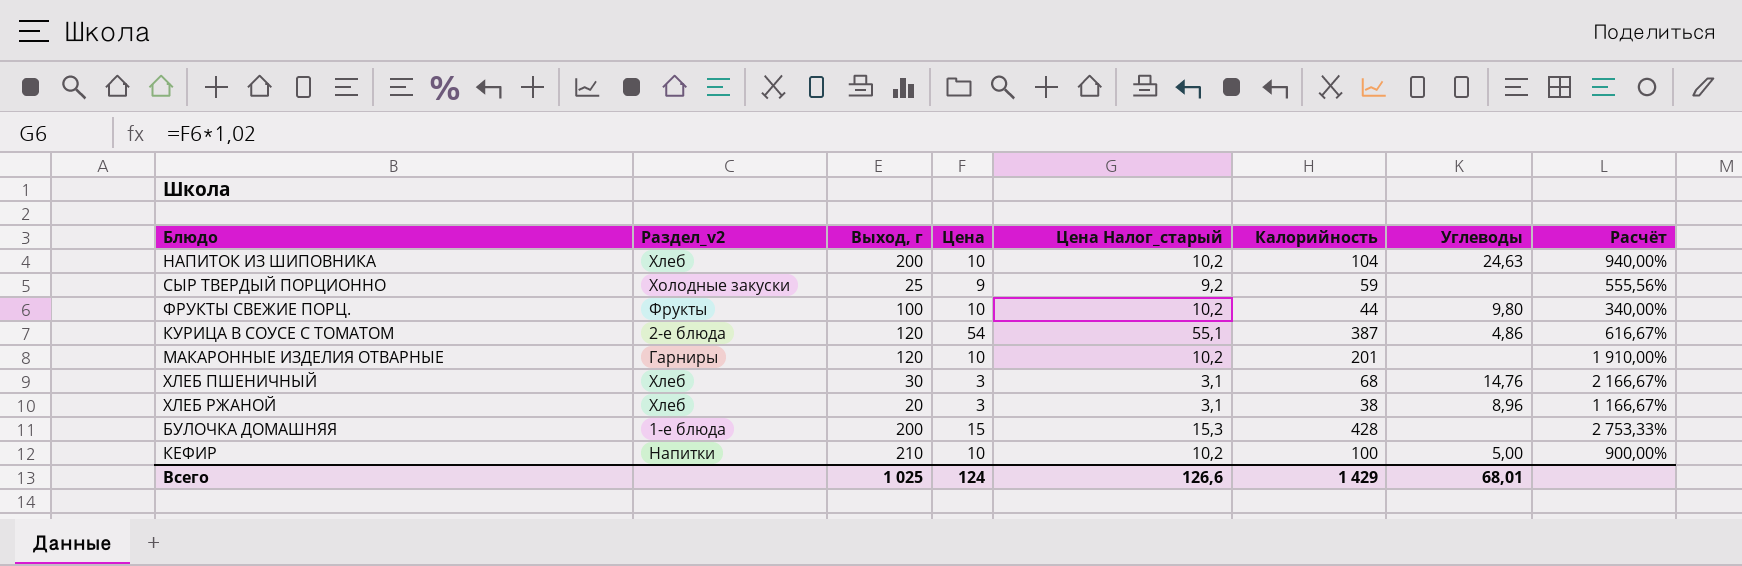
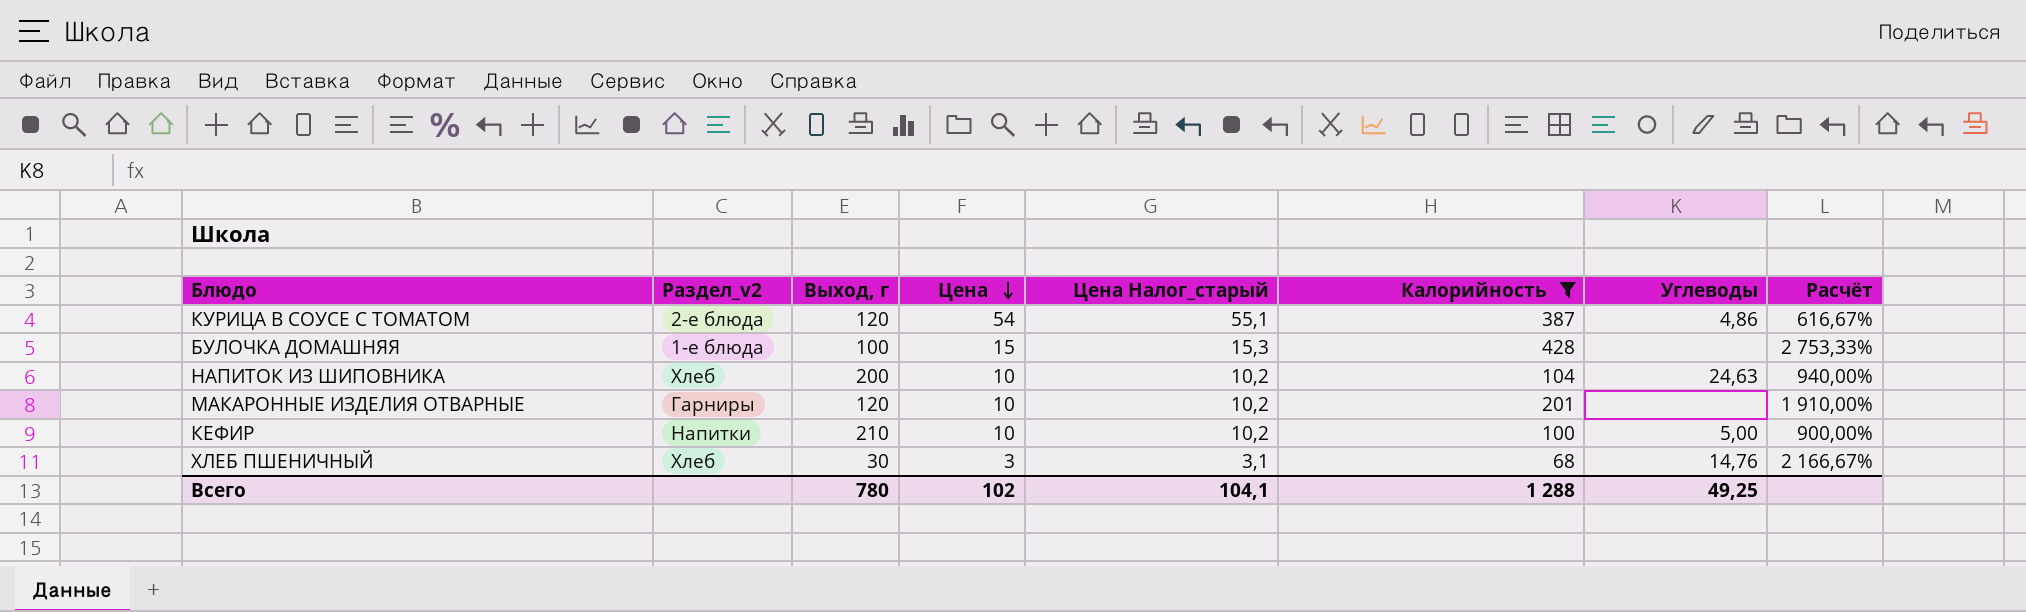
filter: none -> Калорийность >= 68
row order: none -> Цена descending
БУЛОЧКА ДОМАШНЯЯ | Выход, г: 200 -> 100
Всего | Выход, г: 1 025 -> 780
Всего | Цена: 124 -> 102
Всего | Цена Налог_старый: 126,6 -> 104,1
Всего | Калорийность: 1 429 -> 1 288
Всего | Углеводы: 68,01 -> 49,25

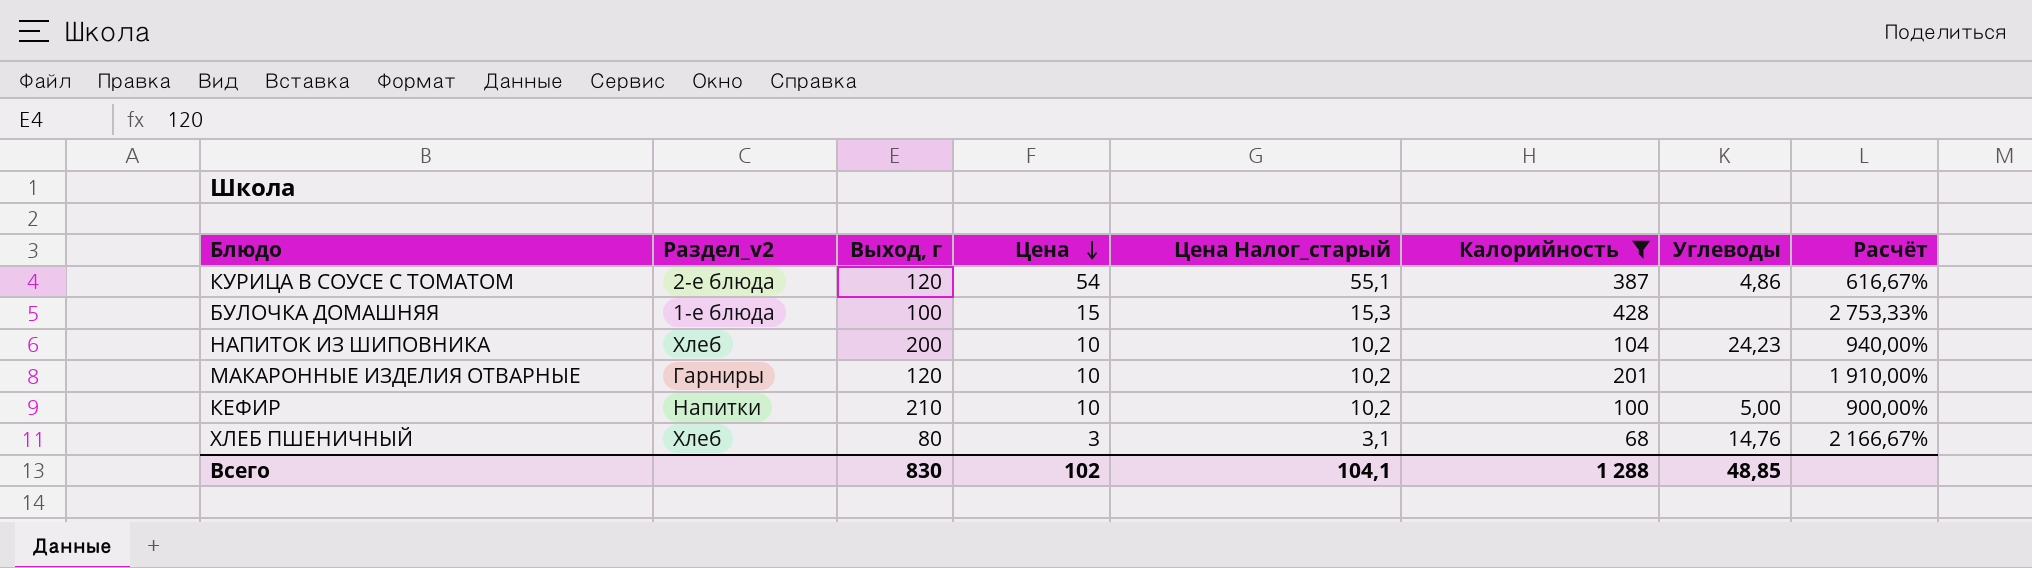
НАПИТОК ИЗ ШИПОВНИКА | Углеводы: 24,63 -> 24,23
ХЛЕБ ПШЕНИЧНЫЙ | Выход, г: 30 -> 80
Всего | Выход, г: 780 -> 830
Всего | Углеводы: 49,25 -> 48,85

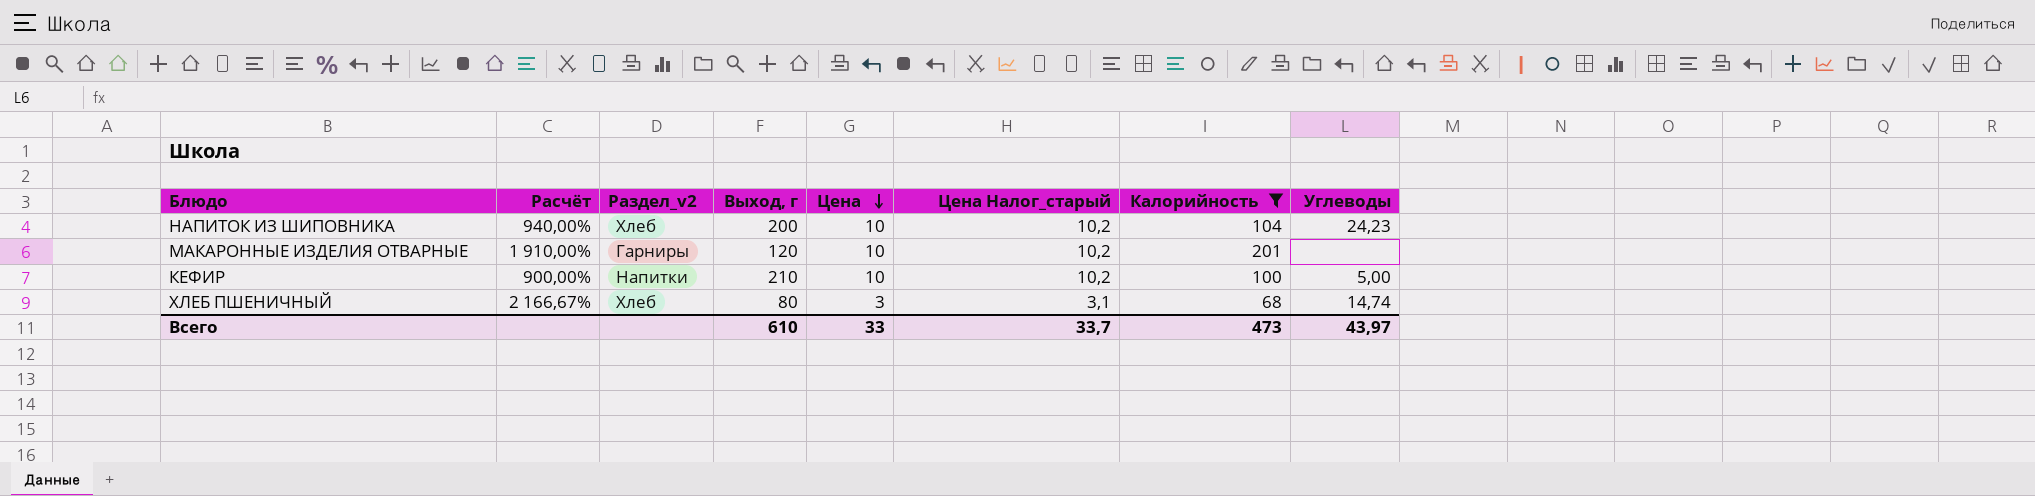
column Расчёт | position: 8 -> 2
row КУРИЦА В СОУСЕ С ТОМАТОМ: 2-е блюда | 120 | 54 | 55,1 | 387 | 4,86 | 616,67% -> none
row БУЛОЧКА ДОМАШНЯЯ: 1-е блюда | 100 | 15 | 15,3 | 428 | none | 2 753,33% -> none
ХЛЕБ ПШЕНИЧНЫЙ | Углеводы: 14,76 -> 14,74
Всего | Выход, г: 830 -> 610
Всего | Цена: 102 -> 33
Всего | Цена Налог_старый: 104,1 -> 33,7
Всего | Калорийность: 1 288 -> 473
Всего | Углеводы: 48,85 -> 43,97

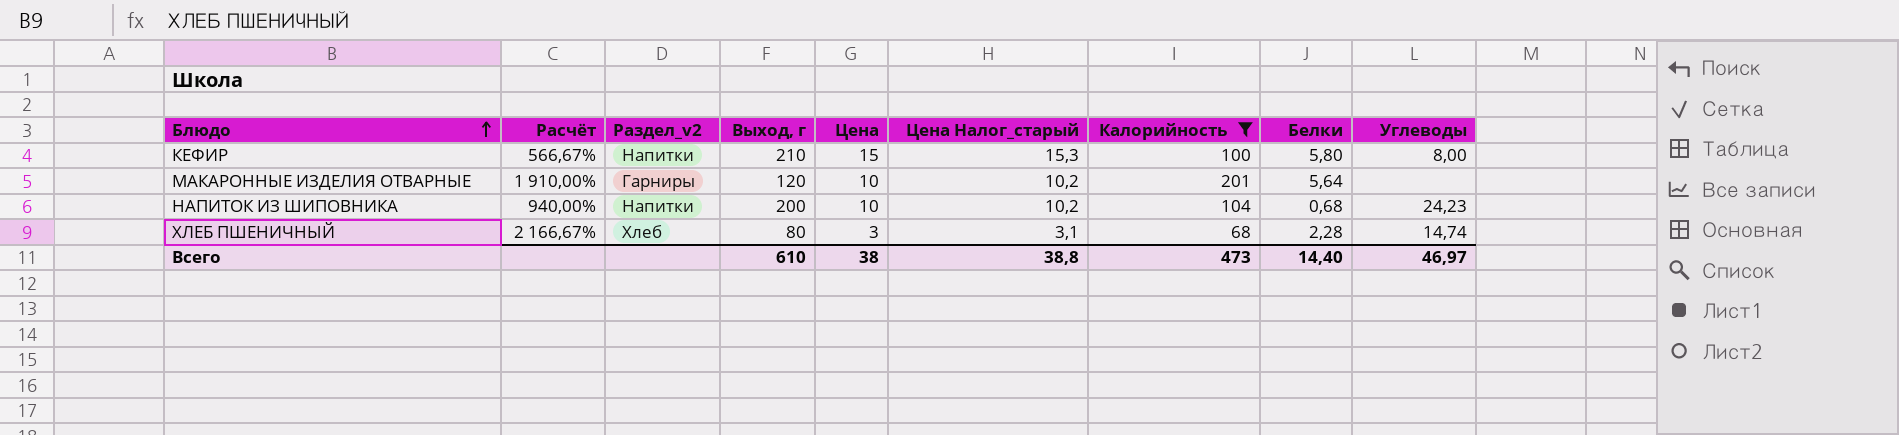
row order: Цена descending -> Блюдо ascending
column Белки | position: none -> 8
КЕФИР | Расчёт: 900,00% -> 566,67%
КЕФИР | Цена: 10 -> 15
КЕФИР | Цена Налог_старый: 10,2 -> 15,3
КЕФИР | Углеводы: 5,00 -> 8,00
НАПИТОК ИЗ ШИПОВНИКА | Раздел_v2: Хлеб -> Напитки
Всего | Цена: 33 -> 38
Всего | Цена Налог_старый: 33,7 -> 38,8
Всего | Углеводы: 43,97 -> 46,97

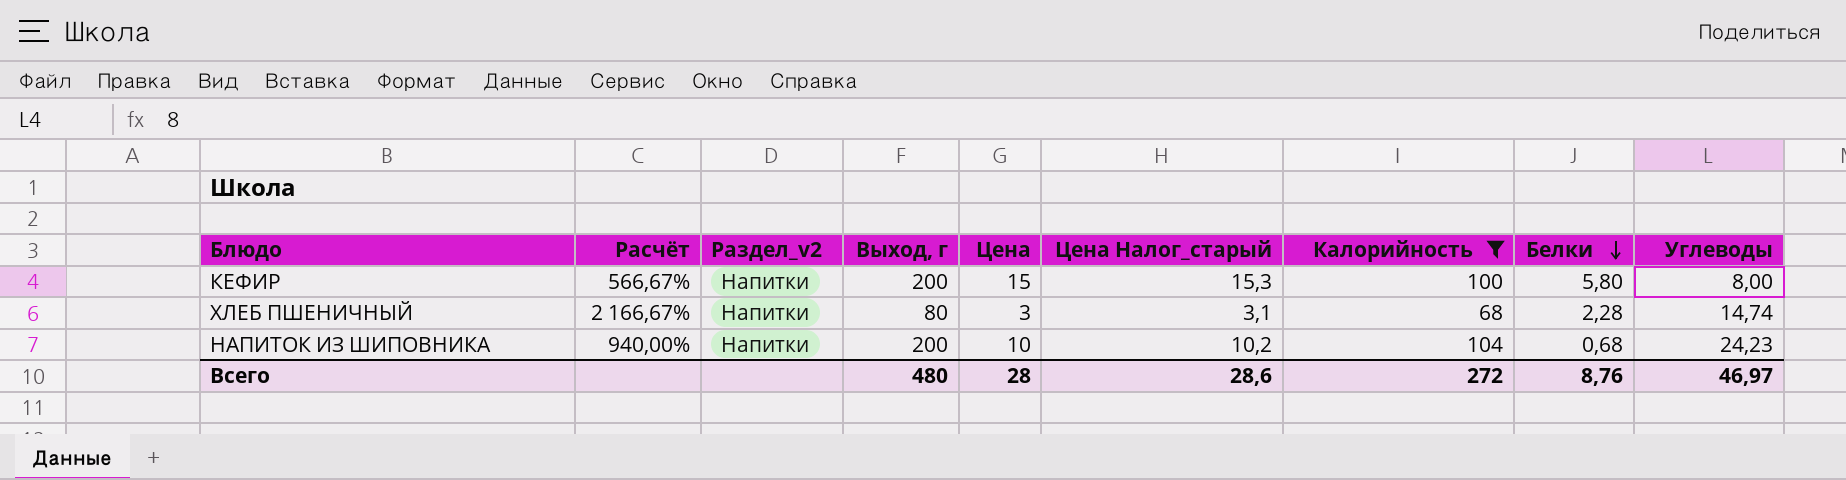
row order: Блюдо ascending -> Белки descending
row МАКАРОННЫЕ ИЗДЕЛИЯ ОТВАРНЫЕ: 1 910,00% | Гарниры | 120 | 10 | 10,2 | 201 | 5,64 | none -> none
КЕФИР | Выход, г: 210 -> 200
ХЛЕБ ПШЕНИЧНЫЙ | Раздел_v2: Хлеб -> Напитки
Всего | Выход, г: 610 -> 480
Всего | Цена: 38 -> 28
Всего | Цена Налог_старый: 38,8 -> 28,6
Всего | Калорийность: 473 -> 272
Всего | Белки: 14,40 -> 8,76

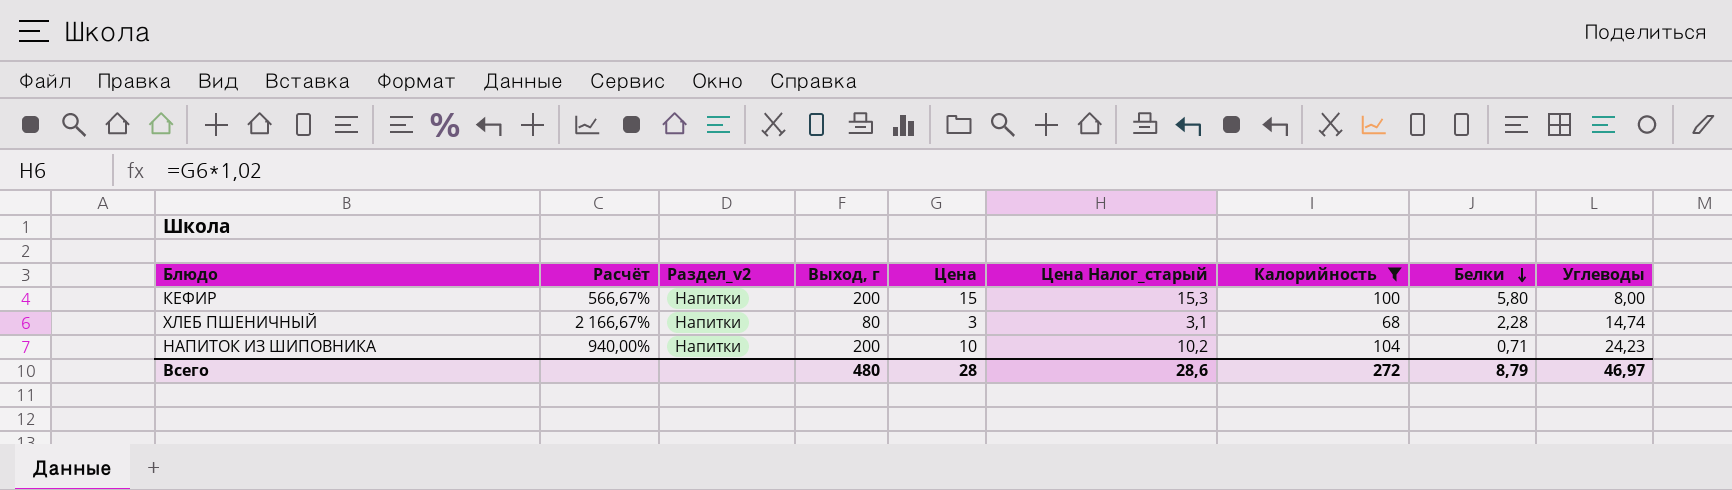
НАПИТОК ИЗ ШИПОВНИКА | Белки: 0,68 -> 0,71
Всего | Белки: 8,76 -> 8,79

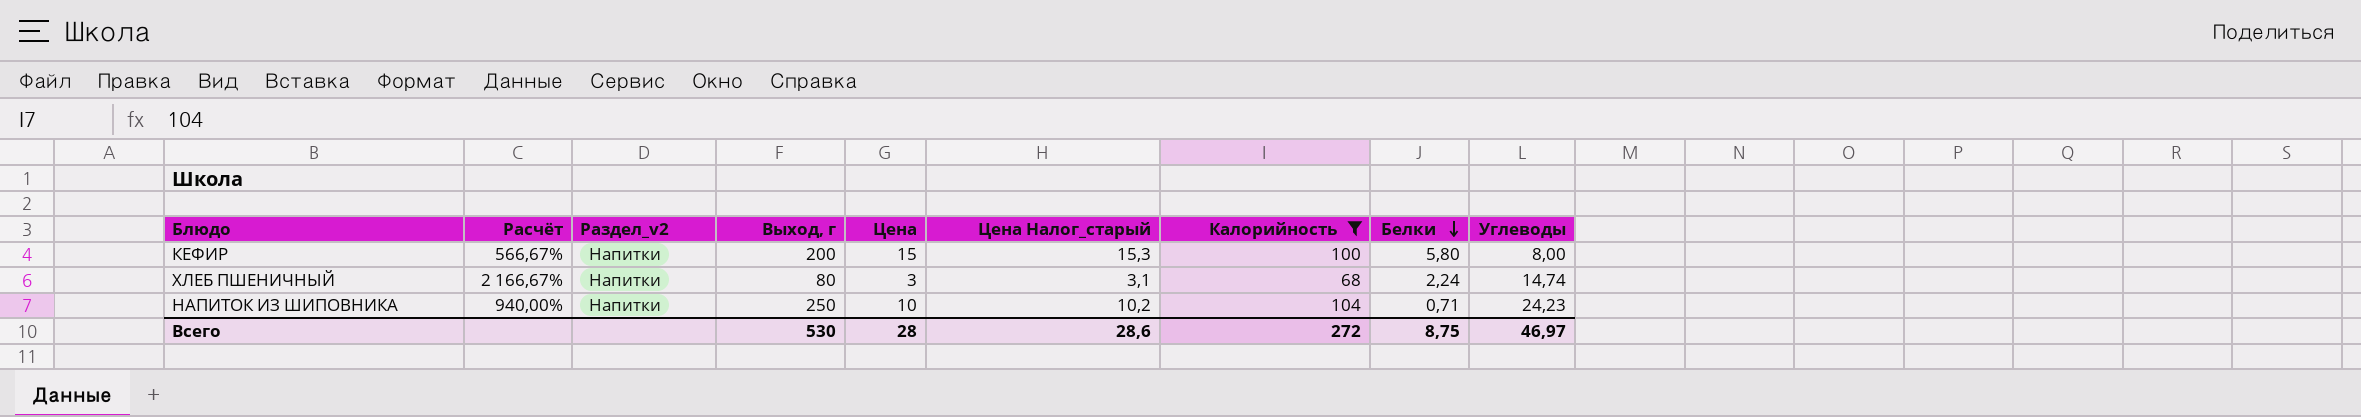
ХЛЕБ ПШЕНИЧНЫЙ | Белки: 2,28 -> 2,24
НАПИТОК ИЗ ШИПОВНИКА | Выход, г: 200 -> 250
Всего | Выход, г: 480 -> 530
Всего | Белки: 8,79 -> 8,75

